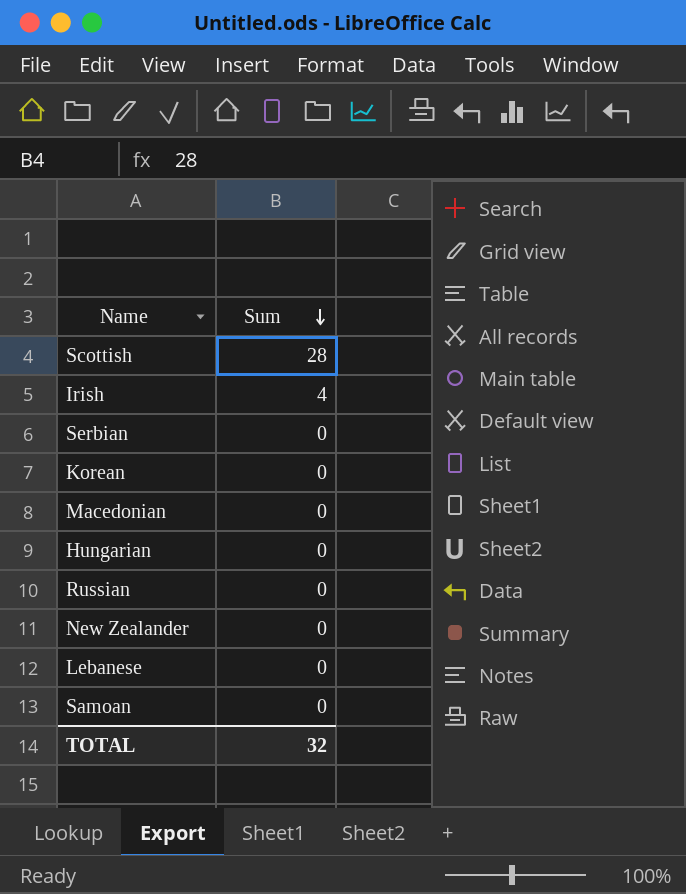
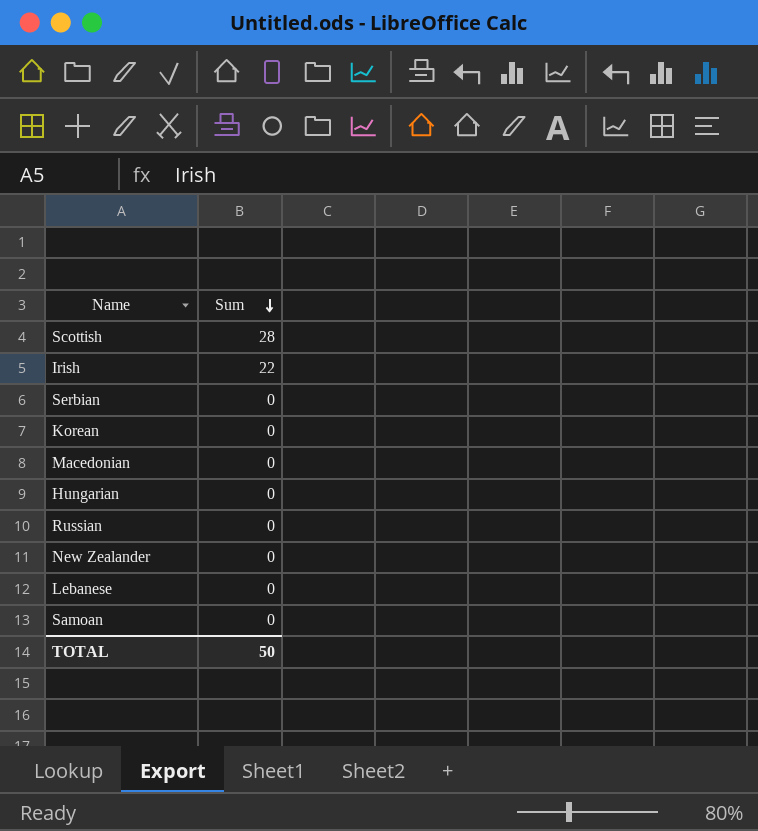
Irish | Sum: 4 -> 22
TOTAL | Sum: 32 -> 50

